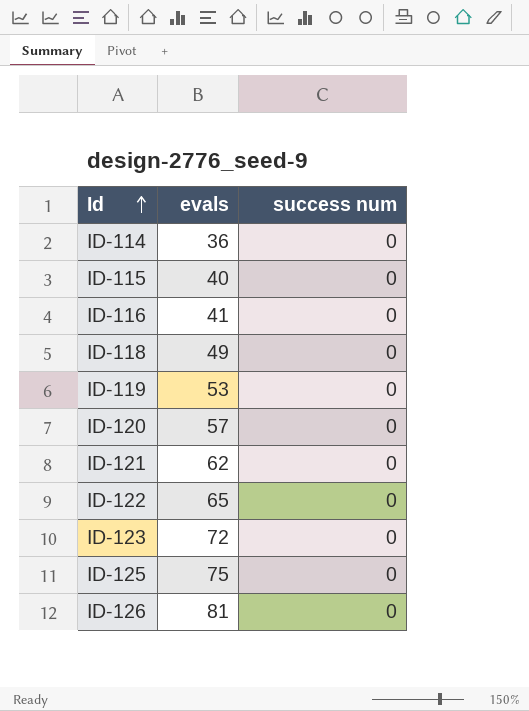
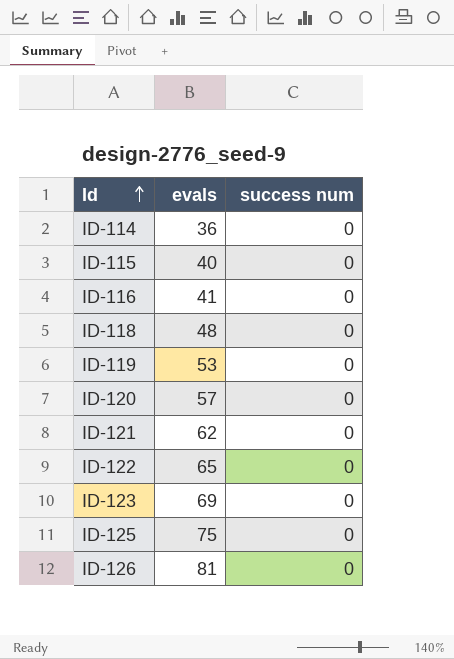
ID-118 | evals: 49 -> 48
ID-123 | evals: 72 -> 69

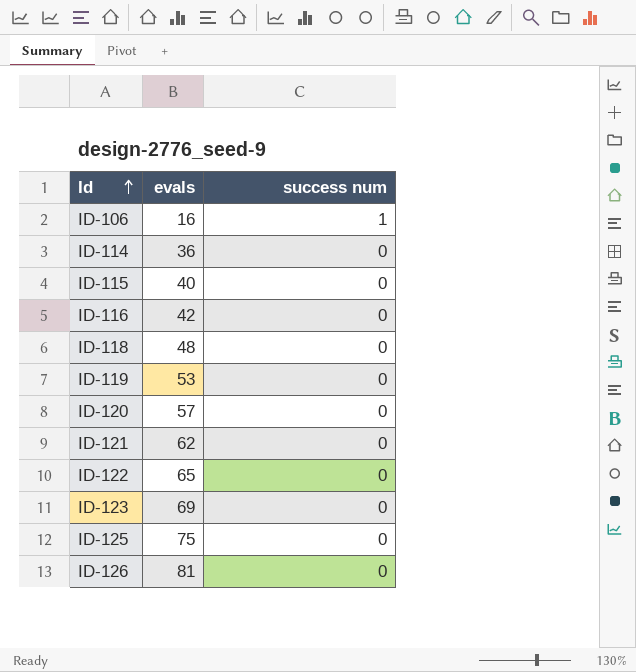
row ID-106: none -> 16 | 1
ID-116 | evals: 41 -> 42

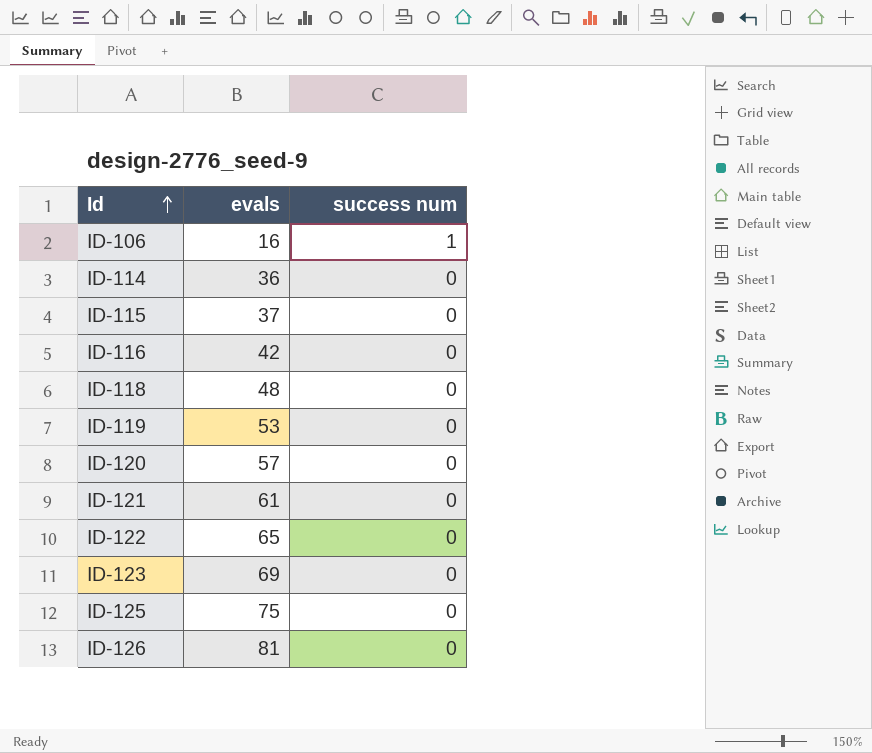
ID-115 | evals: 40 -> 37
ID-121 | evals: 62 -> 61

